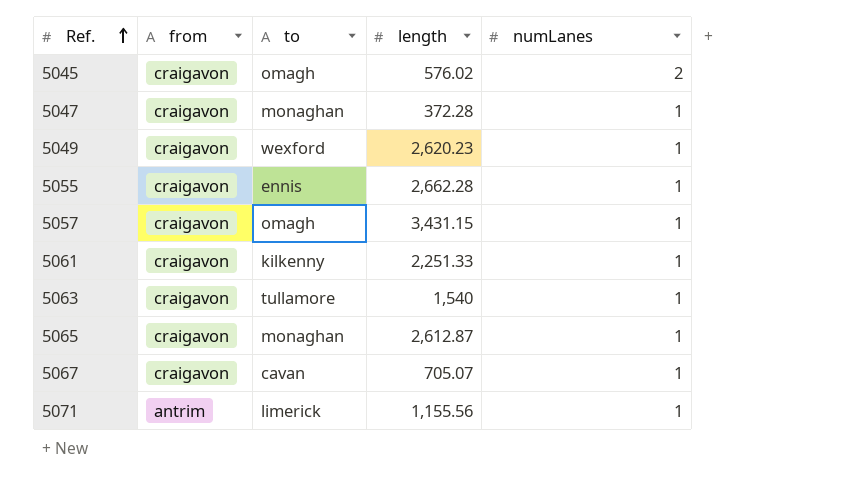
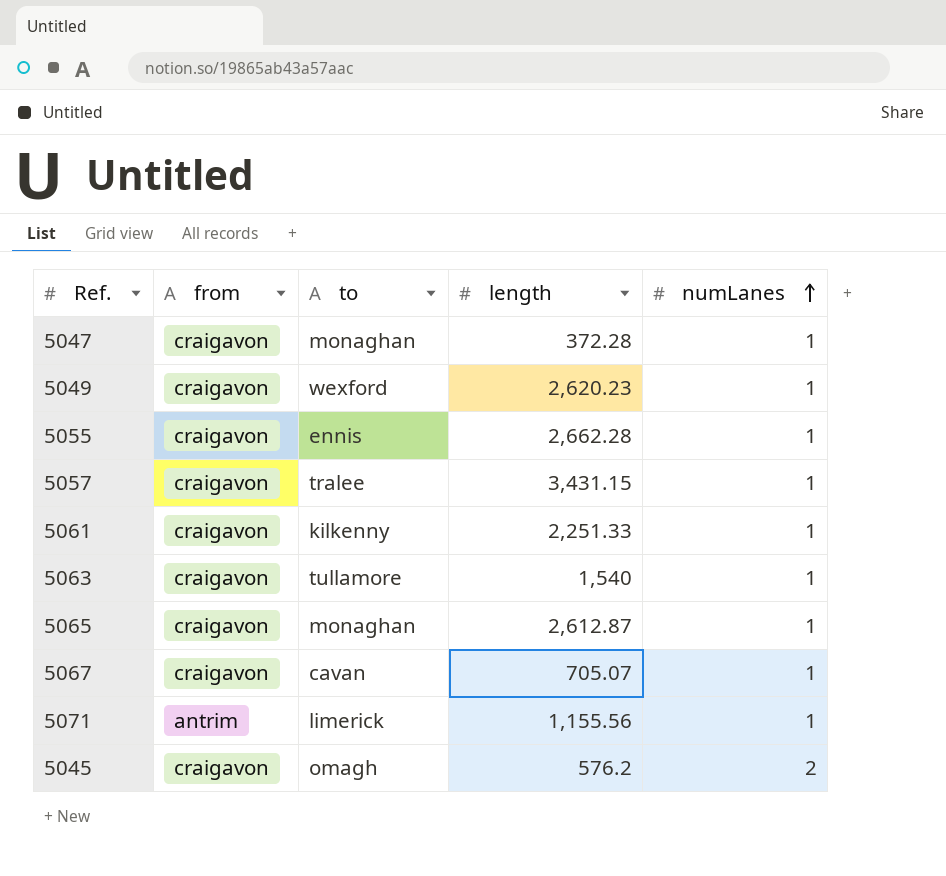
row order: Ref. ascending -> numLanes ascending
5057 | to: omagh -> tralee
5045 | length: 576.02 -> 576.2

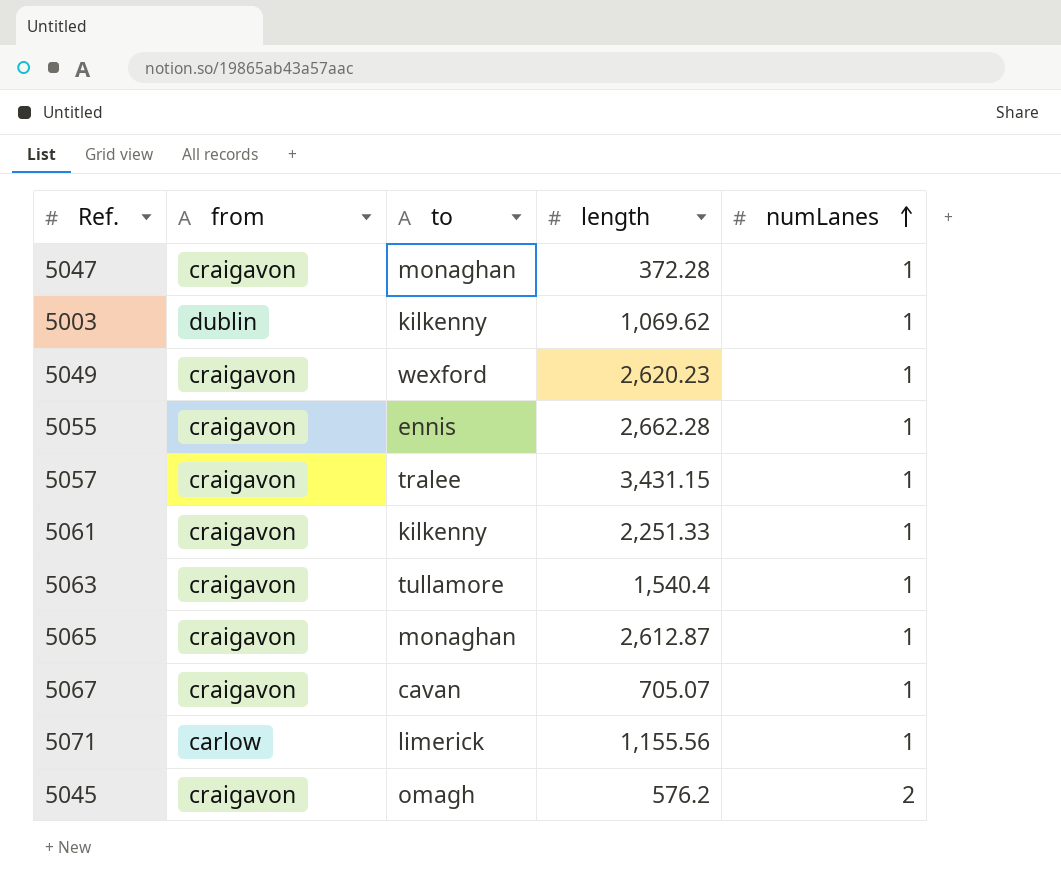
row 5003: none -> dublin | kilkenny | 1,069.62 | 1
5063 | length: 1,540 -> 1,540.4
5071 | from: antrim -> carlow

